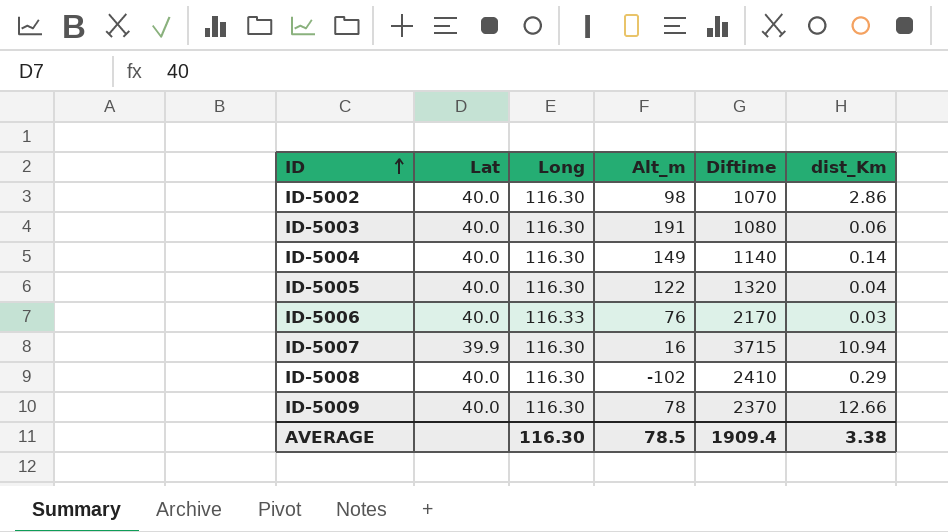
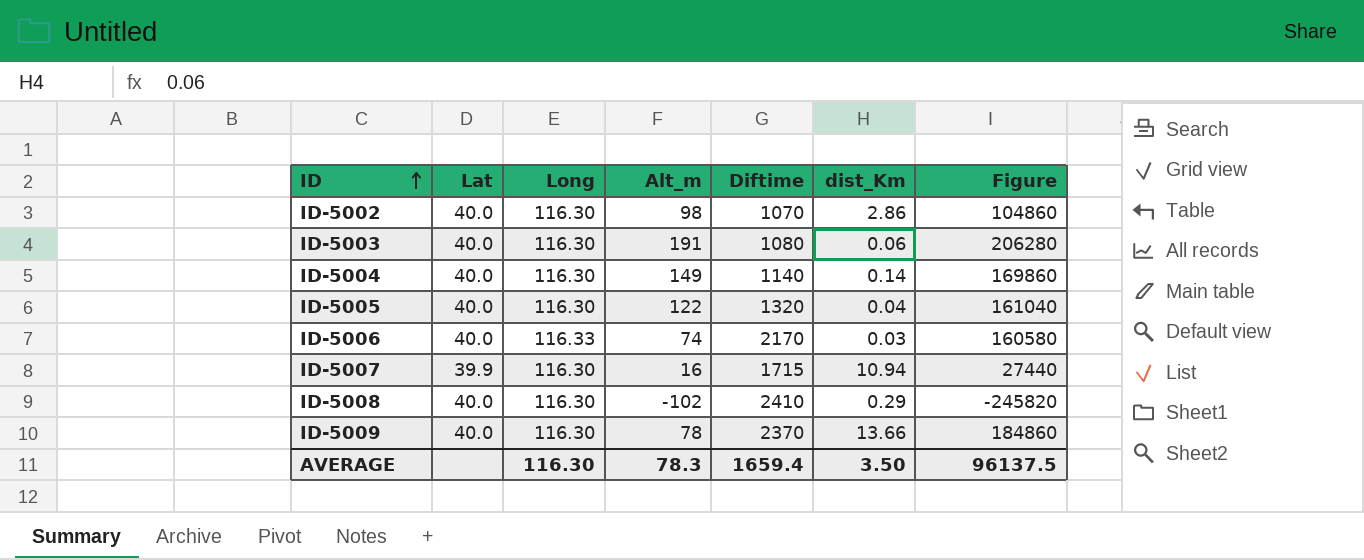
column Figure | formula: none -> [Alt_m] * [Diftime]
ID-5006 | Alt_m: 76 -> 74
ID-5007 | Diftime: 3715 -> 1715
ID-5009 | dist_Km: 12.66 -> 13.66
AVERAGE | Alt_m: 78.5 -> 78.3
AVERAGE | Diftime: 1909.4 -> 1659.4
AVERAGE | dist_Km: 3.38 -> 3.50

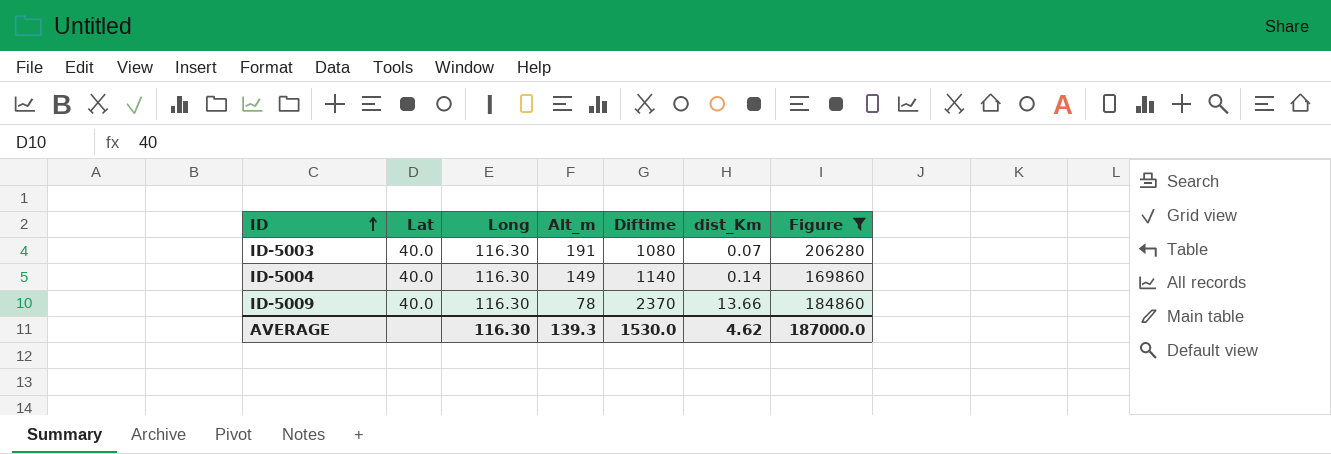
filter: none -> Figure >= 169860
ID-5003 | dist_Km: 0.06 -> 0.07
AVERAGE | Alt_m: 78.3 -> 139.3
AVERAGE | Diftime: 1659.4 -> 1530.0
AVERAGE | dist_Km: 3.50 -> 4.62
AVERAGE | Figure: 96137.5 -> 187000.0

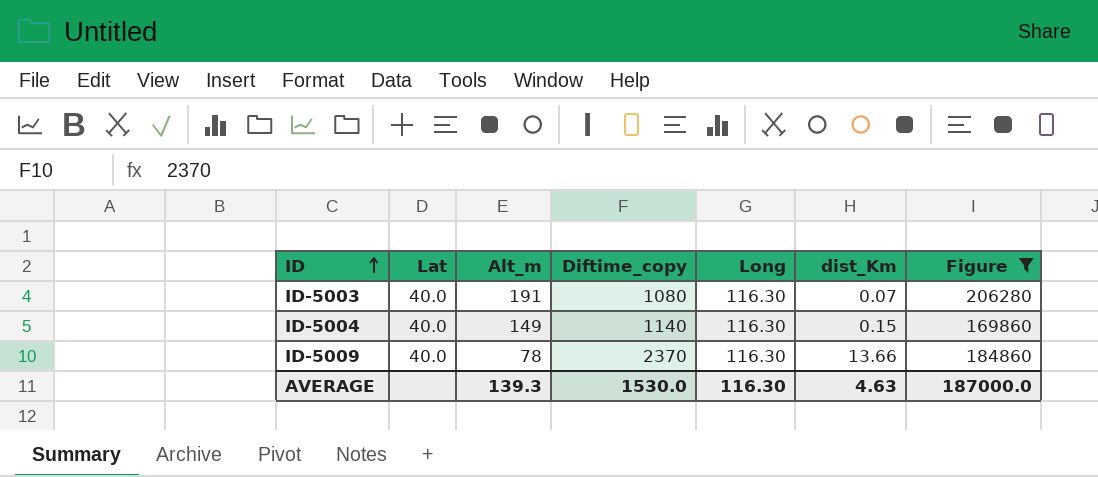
column name: Diftime -> Diftime_copy
column Long | position: 3 -> 5
ID-5004 | dist_Km: 0.14 -> 0.15
AVERAGE | dist_Km: 4.62 -> 4.63

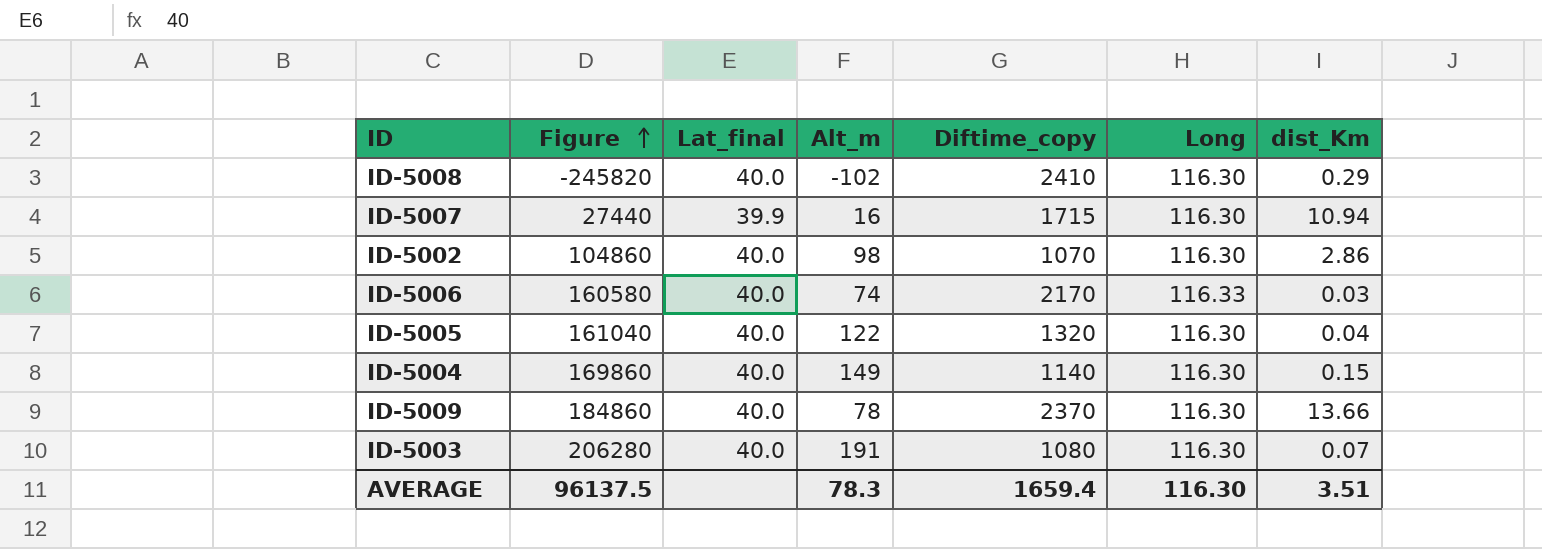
filter: Figure >= 169860 -> none
row order: ID ascending -> Figure ascending
column Figure | position: 7 -> 2
column name: Lat -> Lat_final
AVERAGE | Figure: 187000.0 -> 96137.5
AVERAGE | Alt_m: 139.3 -> 78.3
AVERAGE | Diftime_copy: 1530.0 -> 1659.4
AVERAGE | dist_Km: 4.63 -> 3.51

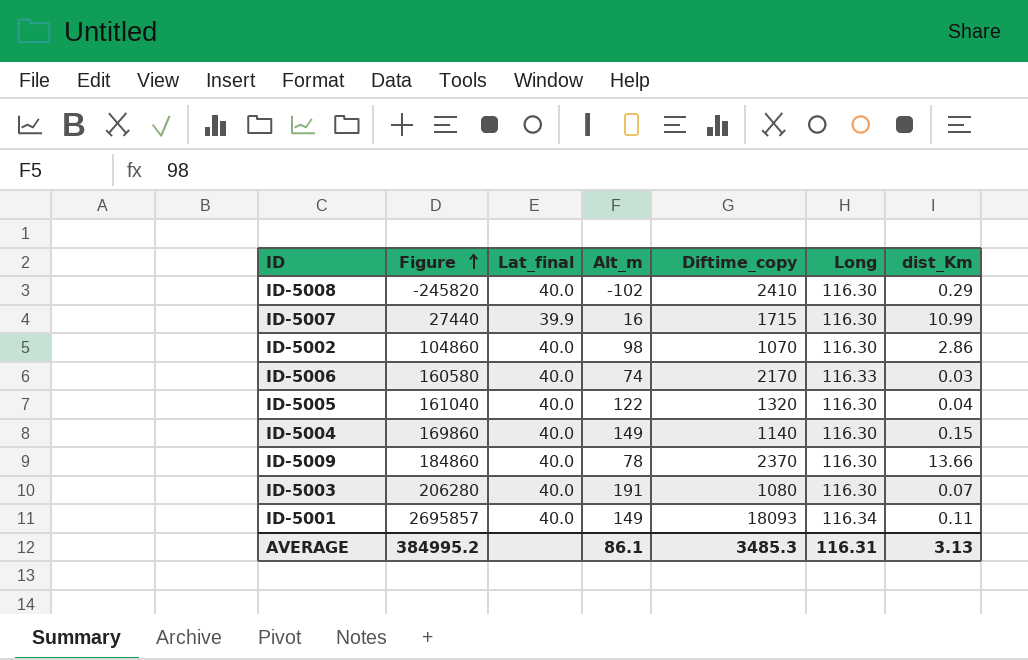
ID-5007 | dist_Km: 10.94 -> 10.99
row ID-5001: none -> 2695857 | 40.0 | 149 | 18093 | 116.34 | 0.11
AVERAGE | Figure: 96137.5 -> 384995.2
AVERAGE | Alt_m: 78.3 -> 86.1
AVERAGE | Diftime_copy: 1659.4 -> 3485.3
AVERAGE | Long: 116.30 -> 116.31
AVERAGE | dist_Km: 3.51 -> 3.13

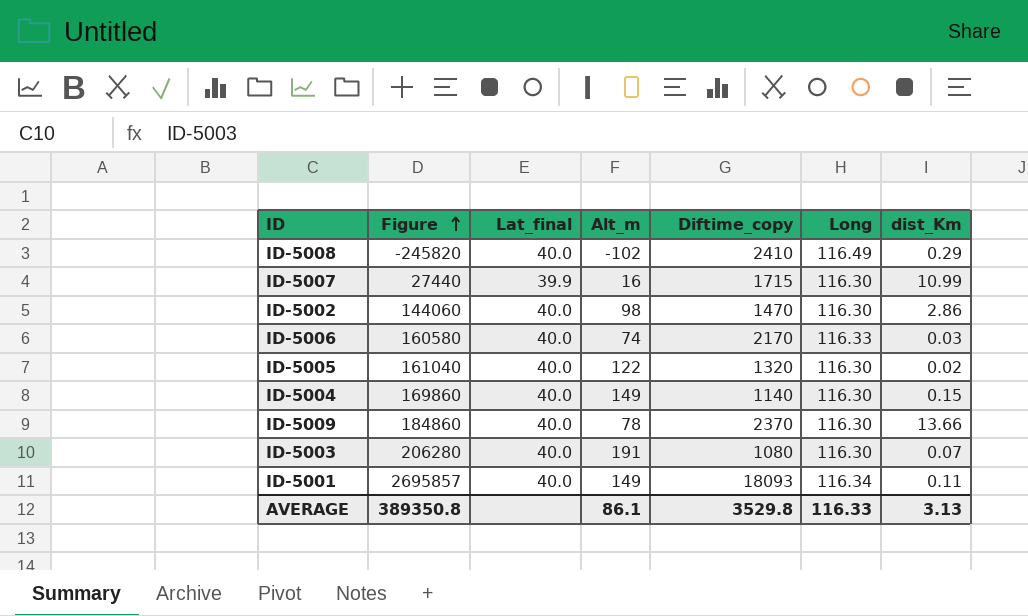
ID-5008 | Long: 116.30 -> 116.49
ID-5002 | Figure: 104860 -> 144060
ID-5002 | Diftime_copy: 1070 -> 1470
ID-5005 | dist_Km: 0.04 -> 0.02
AVERAGE | Figure: 384995.2 -> 389350.8
AVERAGE | Diftime_copy: 3485.3 -> 3529.8
AVERAGE | Long: 116.31 -> 116.33

